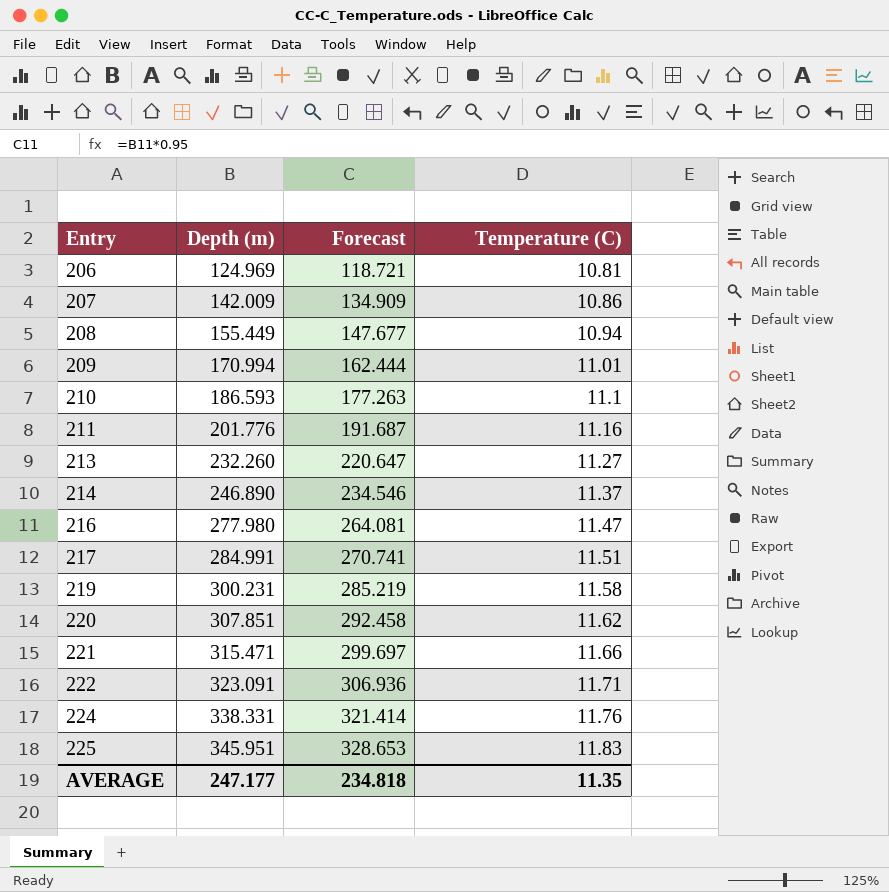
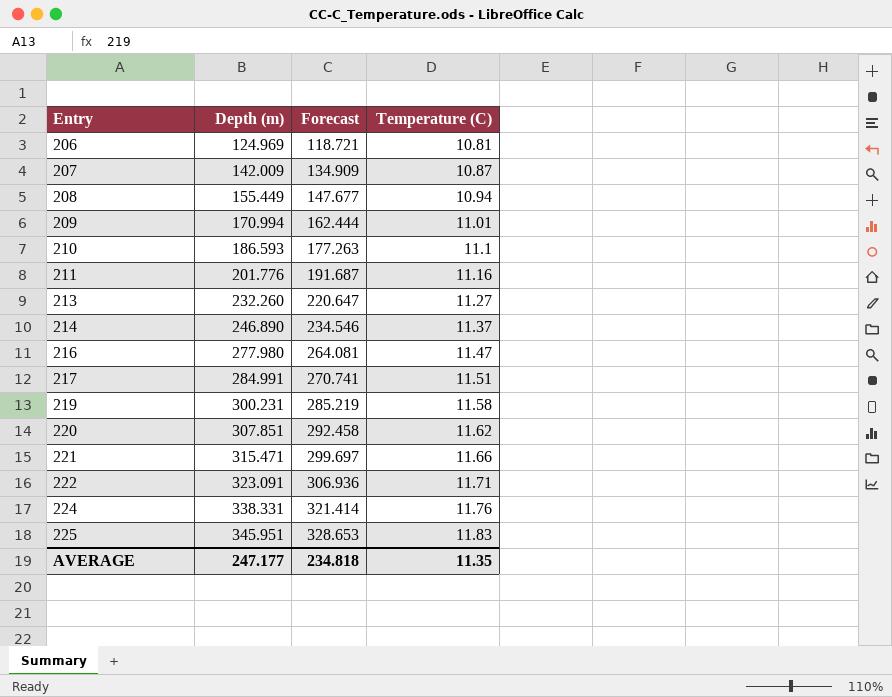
207 | Temperature (C): 10.86 -> 10.87

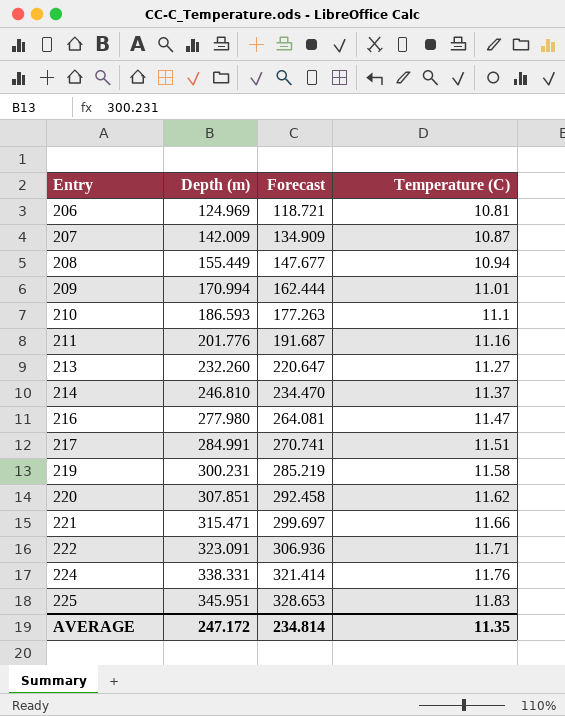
214 | Depth (m): 246.890 -> 246.810
214 | Forecast: 234.546 -> 234.470
AVERAGE | Depth (m): 247.177 -> 247.172
AVERAGE | Forecast: 234.818 -> 234.814

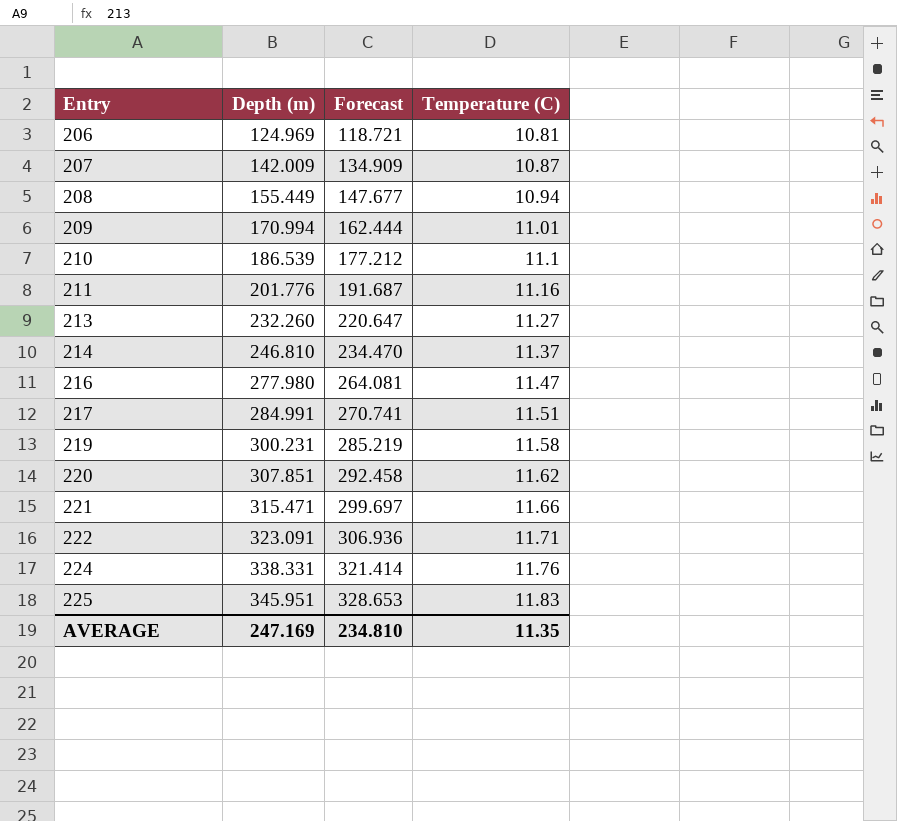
210 | Depth (m): 186.593 -> 186.539
210 | Forecast: 177.263 -> 177.212
AVERAGE | Depth (m): 247.172 -> 247.169
AVERAGE | Forecast: 234.814 -> 234.810

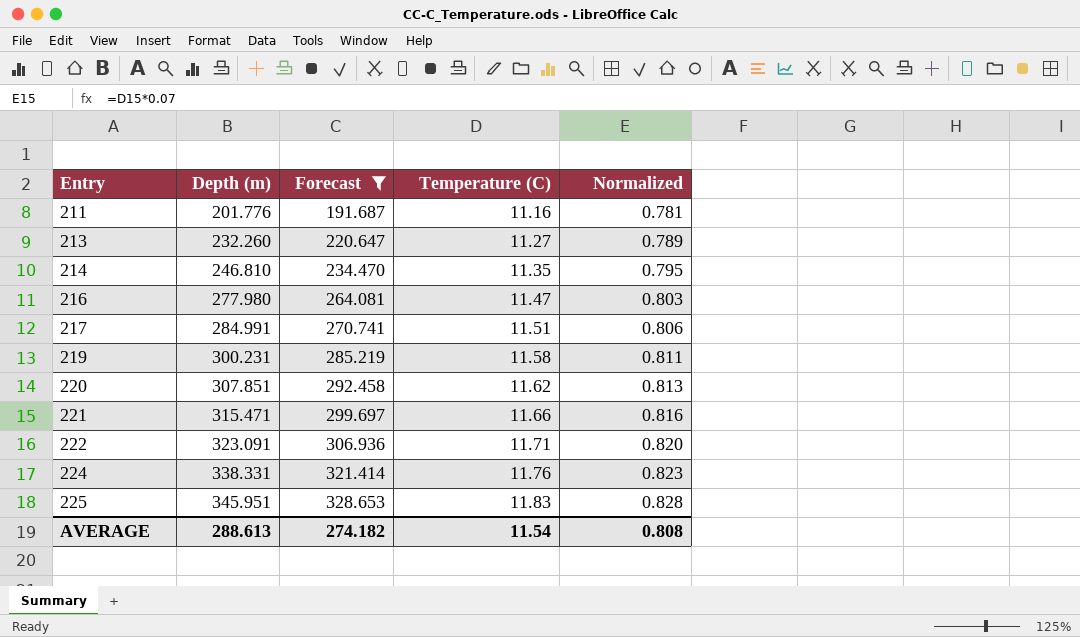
filter: none -> Forecast >= 191.687
column Normalized | formula: none -> [Temperature (C)] * 0.07
214 | Temperature (C): 11.37 -> 11.35
AVERAGE | Depth (m): 247.169 -> 288.613
AVERAGE | Forecast: 234.810 -> 274.182
AVERAGE | Temperature (C): 11.35 -> 11.54

